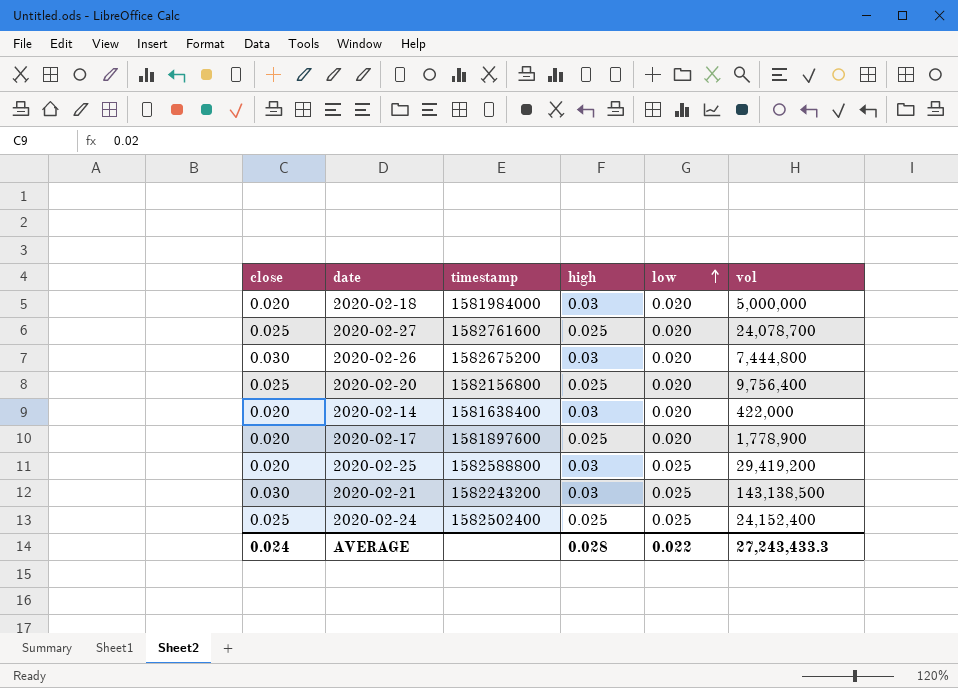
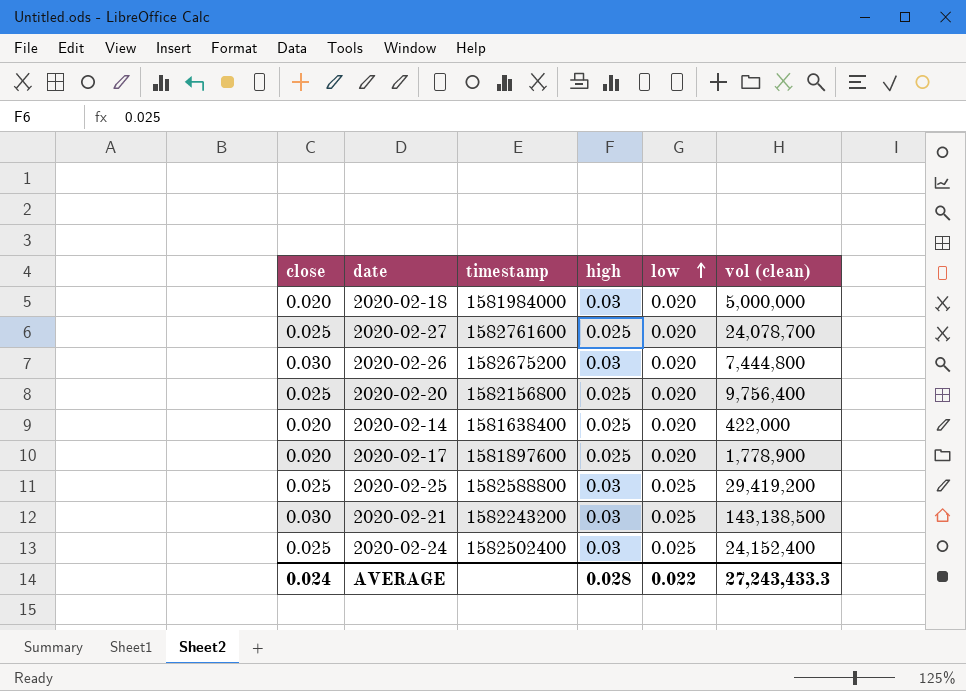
column name: vol -> vol (clean)
2020-02-14 | high: 0.03 -> 0.025
2020-02-25 | close: 0.020 -> 0.025
2020-02-24 | high: 0.025 -> 0.03

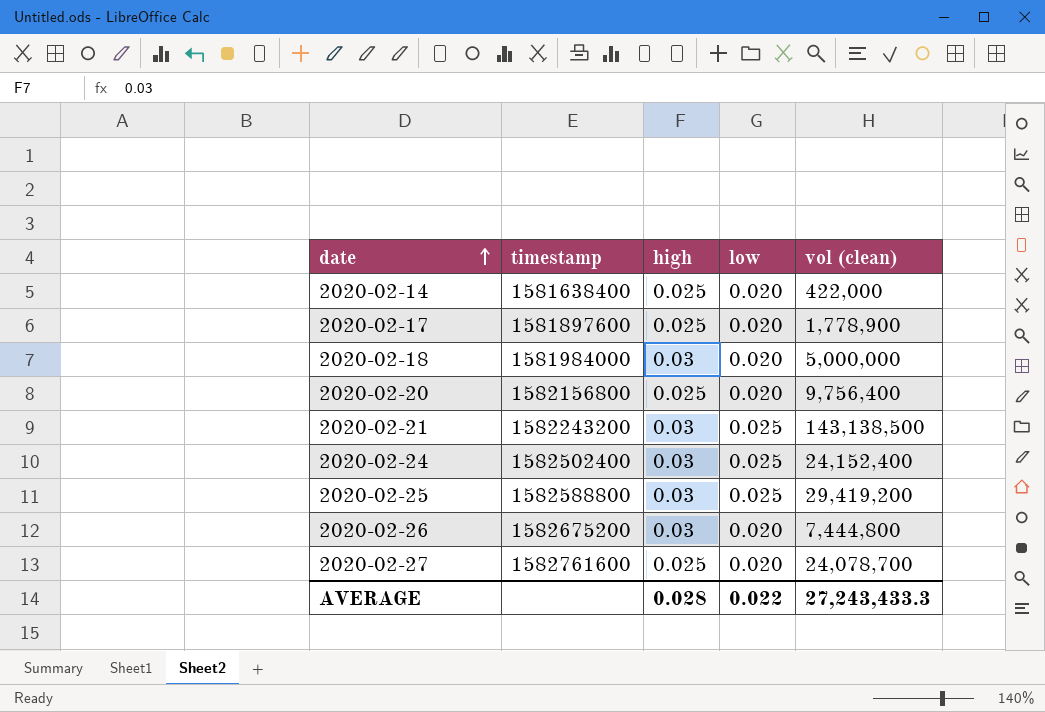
row order: low ascending -> date ascending
column close | position: 1 -> none

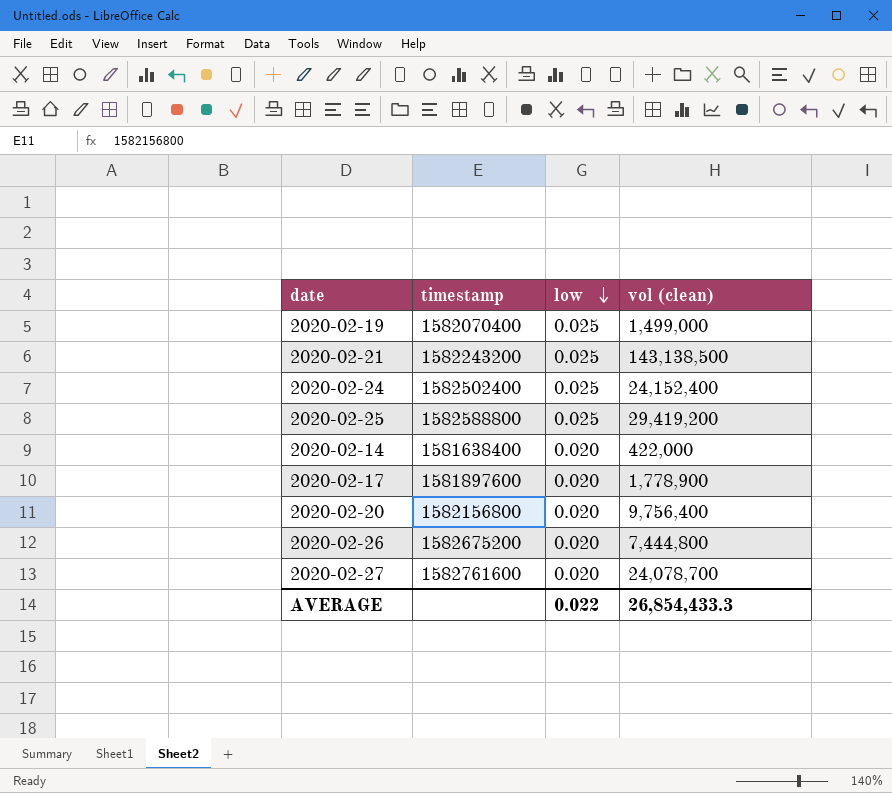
row order: date ascending -> low descending
column high | position: 3 -> none
row 2020-02-18: 1581984000 | 0.03 | 0.020 | 5,000,000 -> none
row 2020-02-19: none -> 1582070400 | 0.025 | 1,499,000
AVERAGE | vol (clean): 27,243,433.3 -> 26,854,433.3

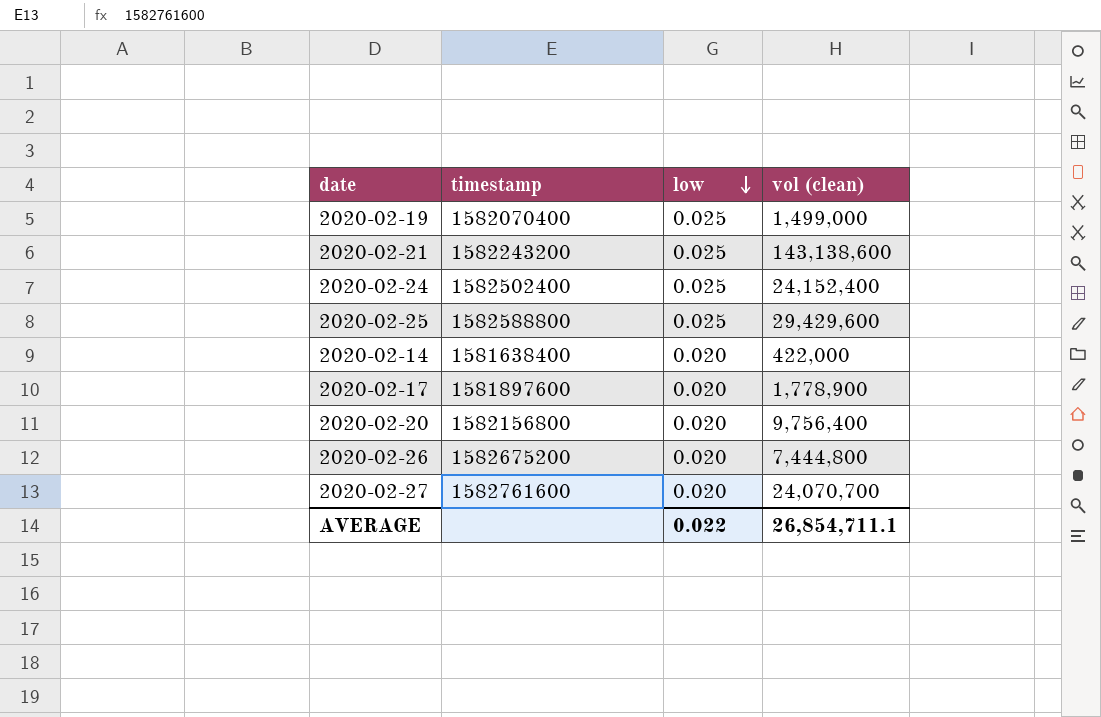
2020-02-21 | vol (clean): 143,138,500 -> 143,138,600
2020-02-25 | vol (clean): 29,419,200 -> 29,429,600
2020-02-27 | vol (clean): 24,078,700 -> 24,070,700
AVERAGE | vol (clean): 26,854,433.3 -> 26,854,711.1

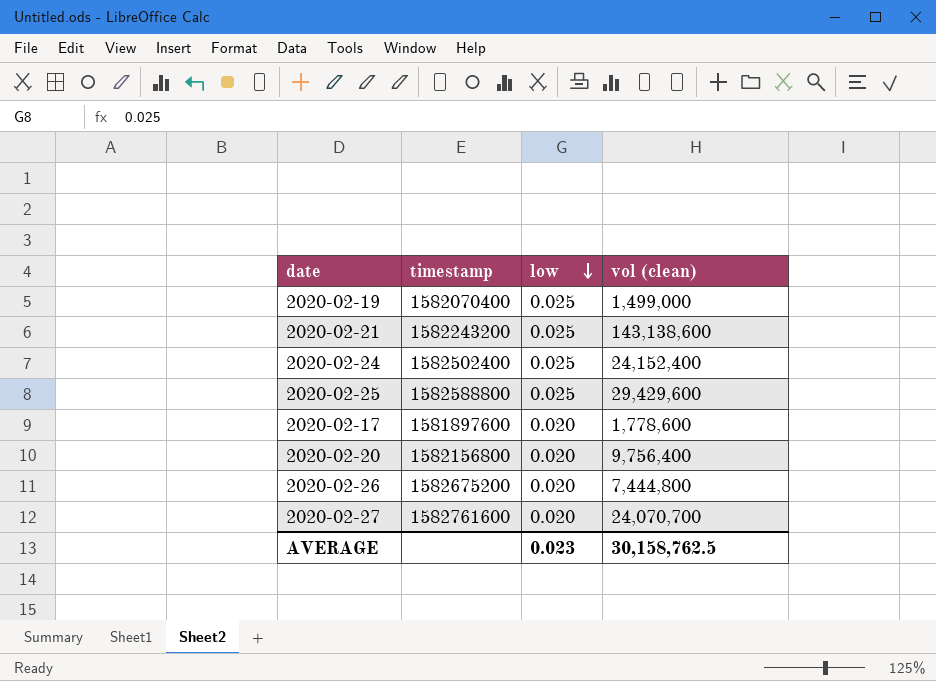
row 2020-02-14: 1581638400 | 0.020 | 422,000 -> none
2020-02-17 | vol (clean): 1,778,900 -> 1,778,600
AVERAGE | low: 0.022 -> 0.023
AVERAGE | vol (clean): 26,854,711.1 -> 30,158,762.5

